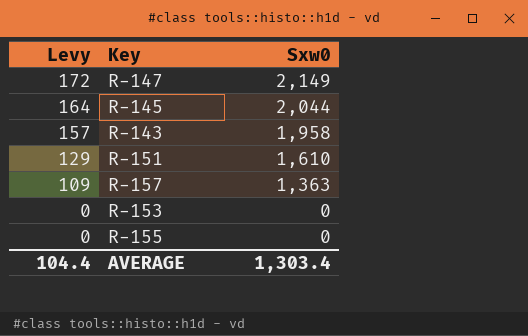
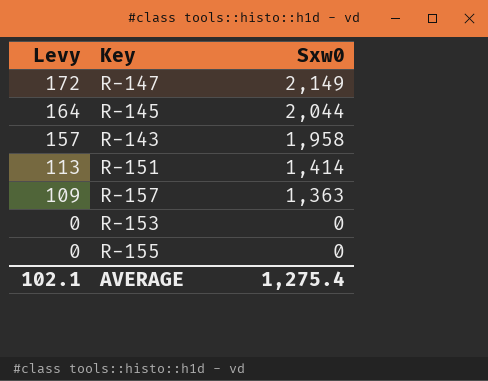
R-151 | Levy: 129 -> 113
R-151 | Sxw0: 1,610 -> 1,414
AVERAGE | Levy: 104.4 -> 102.1
AVERAGE | Sxw0: 1,303.4 -> 1,275.4

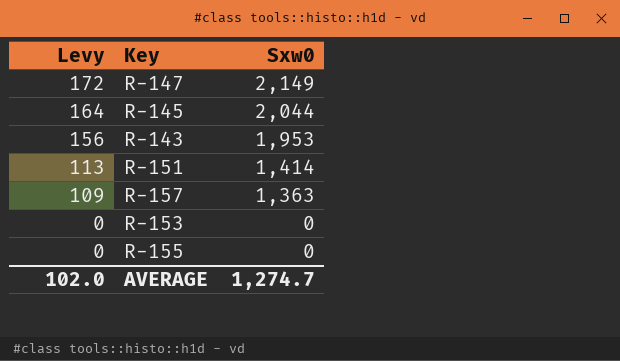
R-143 | Levy: 157 -> 156
R-143 | Sxw0: 1,958 -> 1,953
AVERAGE | Levy: 102.1 -> 102.0
AVERAGE | Sxw0: 1,275.4 -> 1,274.7

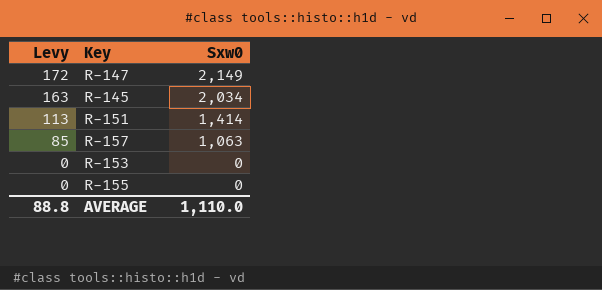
row R-143: 156 | 1,953 -> none
R-145 | Levy: 164 -> 163
R-145 | Sxw0: 2,044 -> 2,034
R-157 | Levy: 109 -> 85
R-157 | Sxw0: 1,363 -> 1,063
AVERAGE | Levy: 102.0 -> 88.8
AVERAGE | Sxw0: 1,274.7 -> 1,110.0

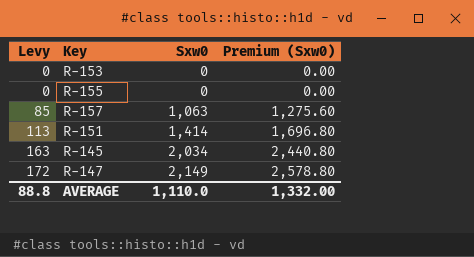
row order: Levy descending -> Levy ascending
column Premium (Sxw0) | formula: none -> [Sxw0] * 1.2

